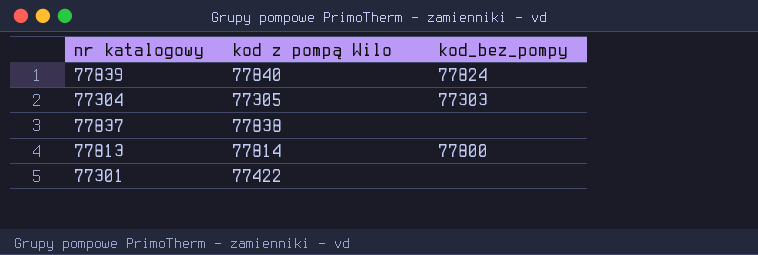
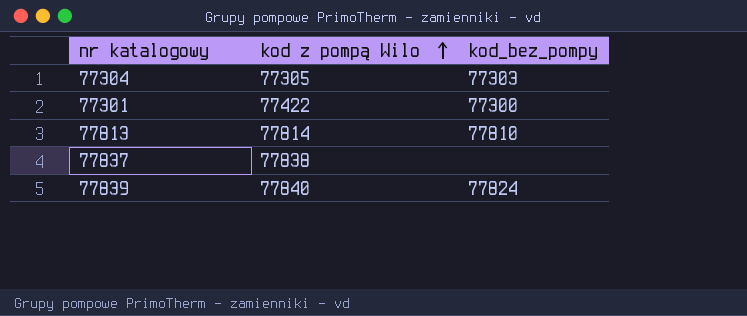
row order: none -> kod z pompą Wilo ascending
77301 | kod_bez_pompy: none -> 77300
77813 | kod_bez_pompy: 77800 -> 77810

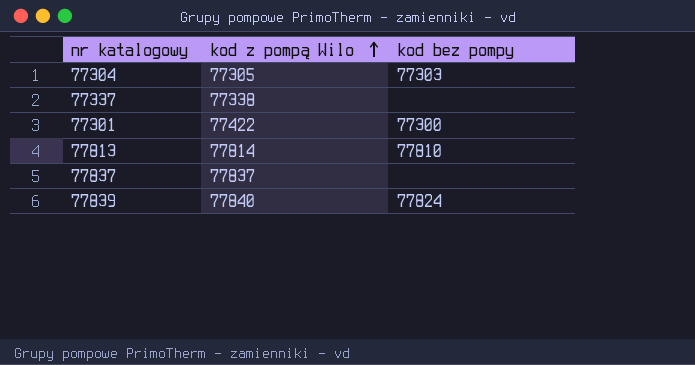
column name: kod_bez_pompy -> kod bez pompy
row 77337: none -> 77338 | none
77837 | kod z pompą Wilo: 77838 -> 77837

